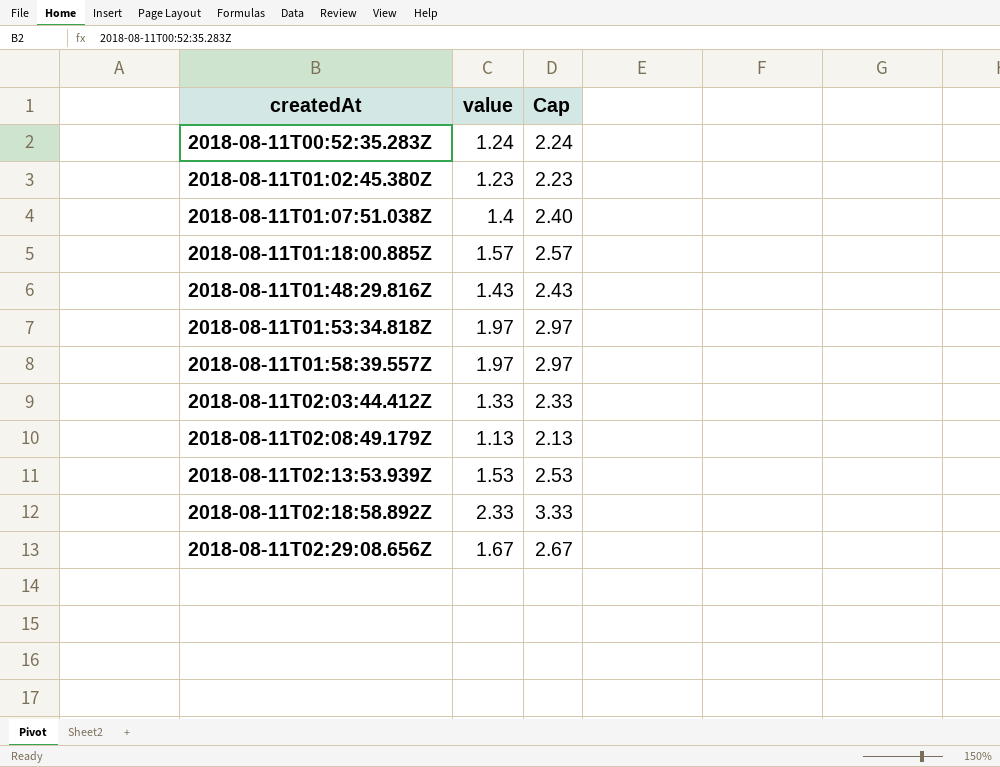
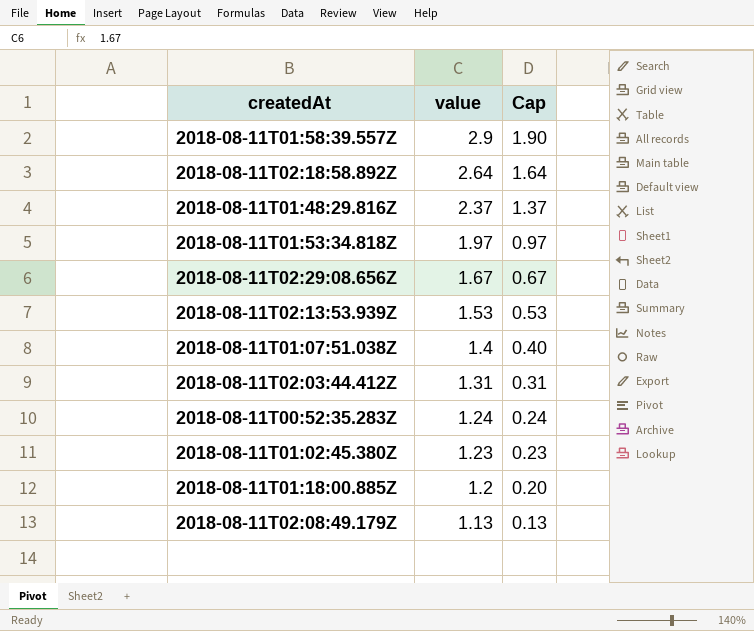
row order: createdAt ascending -> value descending
column Cap | formula: [value] + 1 -> [value] - 1
2018-08-11T01:58:39.557Z | value: 1.97 -> 2.9
2018-08-11T02:18:58.892Z | value: 2.33 -> 2.64
2018-08-11T01:48:29.816Z | value: 1.43 -> 2.37
2018-08-11T02:03:44.412Z | value: 1.33 -> 1.31
2018-08-11T01:18:00.885Z | value: 1.57 -> 1.2

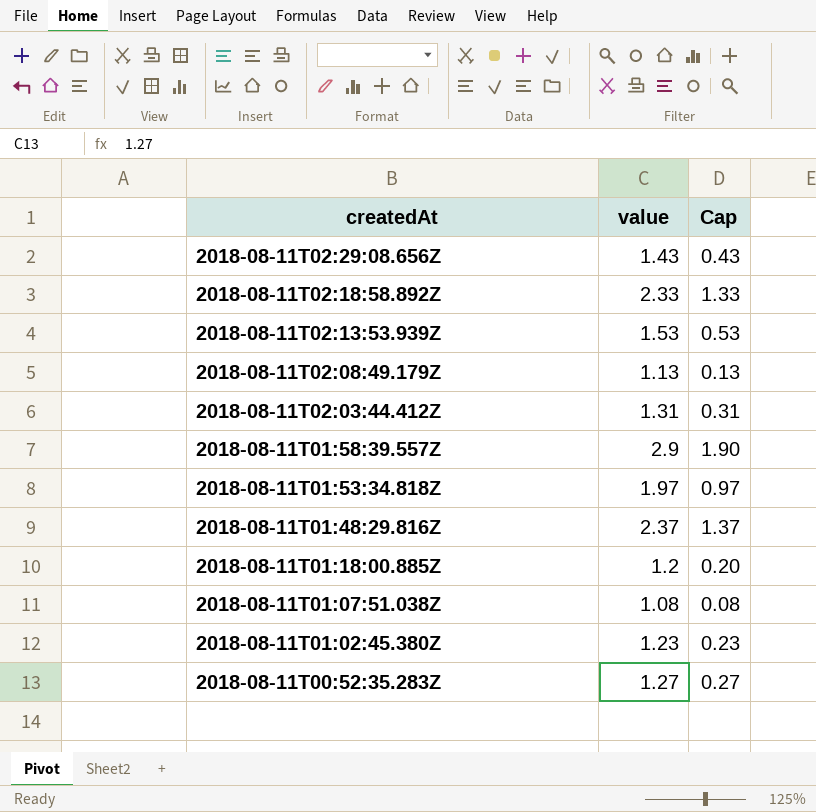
row order: value descending -> createdAt descending
2018-08-11T02:29:08.656Z | value: 1.67 -> 1.43
2018-08-11T02:29:08.656Z | Cap: 0.67 -> 0.43
2018-08-11T02:18:58.892Z | value: 2.64 -> 2.33
2018-08-11T02:18:58.892Z | Cap: 1.64 -> 1.33
2018-08-11T01:07:51.038Z | value: 1.4 -> 1.08
2018-08-11T01:07:51.038Z | Cap: 0.40 -> 0.08
2018-08-11T00:52:35.283Z | value: 1.24 -> 1.27
2018-08-11T00:52:35.283Z | Cap: 0.24 -> 0.27

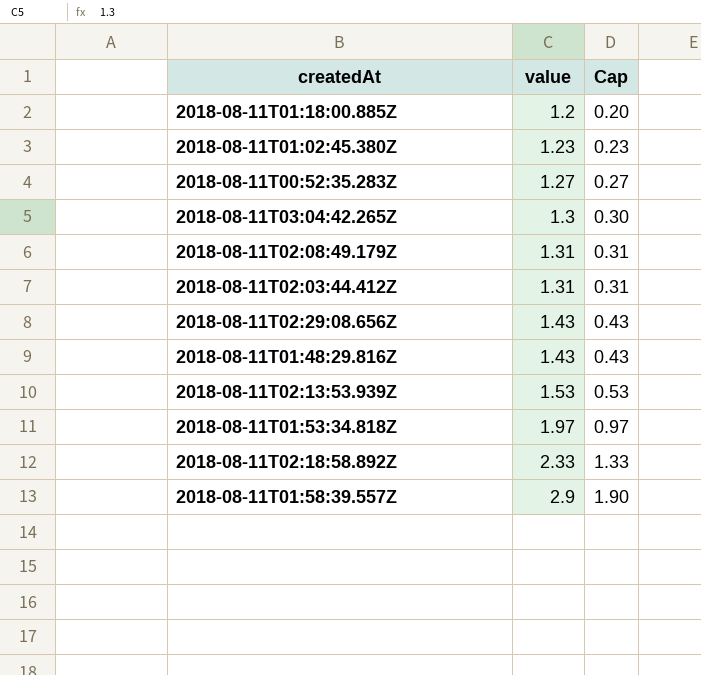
row order: createdAt descending -> value ascending
row 2018-08-11T01:07:51.038Z: 1.08 | 0.08 -> none
row 2018-08-11T03:04:42.265Z: none -> 1.3 | 0.30
2018-08-11T02:08:49.179Z | value: 1.13 -> 1.31
2018-08-11T02:08:49.179Z | Cap: 0.13 -> 0.31
2018-08-11T01:48:29.816Z | value: 2.37 -> 1.43
2018-08-11T01:48:29.816Z | Cap: 1.37 -> 0.43

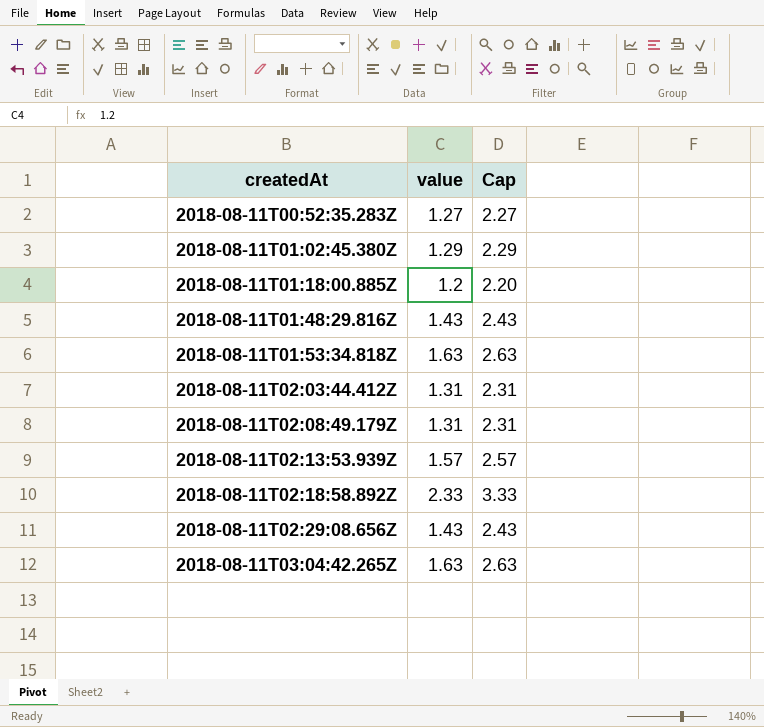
row order: value ascending -> createdAt ascending
column Cap | formula: [value] - 1 -> [value] + 1
row 2018-08-11T01:58:39.557Z: 2.9 | 1.90 -> none
2018-08-11T01:02:45.380Z | value: 1.23 -> 1.29
2018-08-11T01:53:34.818Z | value: 1.97 -> 1.63
2018-08-11T02:13:53.939Z | value: 1.53 -> 1.57
2018-08-11T03:04:42.265Z | value: 1.3 -> 1.63

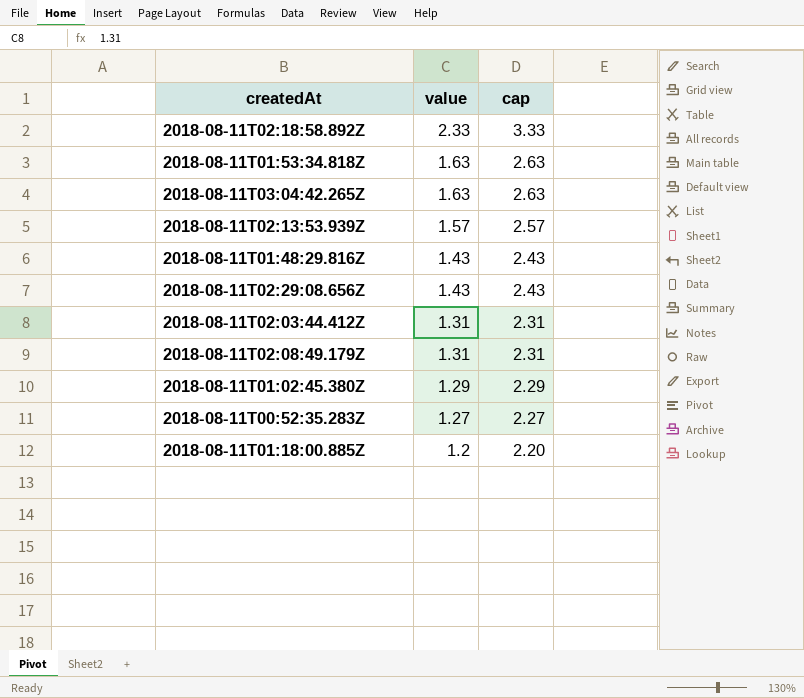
row order: createdAt ascending -> value descending
column name: Cap -> cap

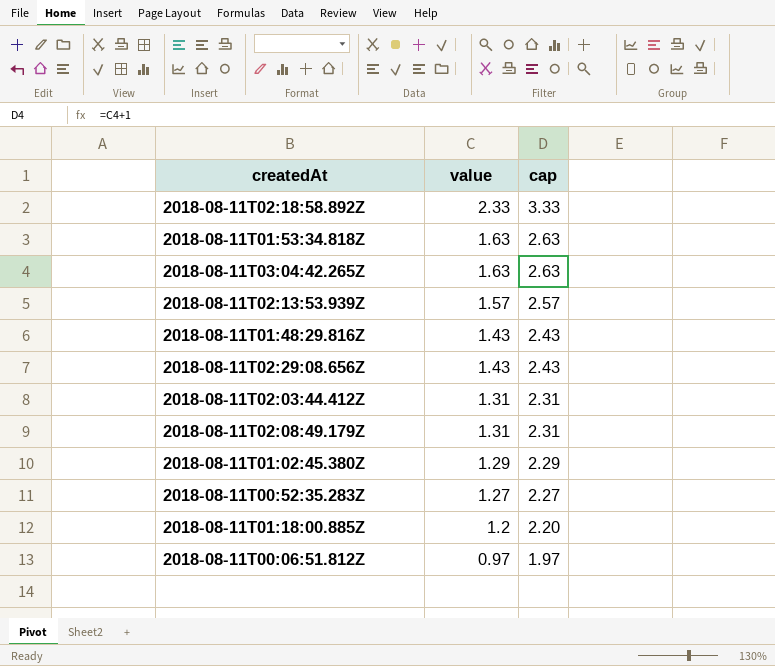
row 2018-08-11T00:06:51.812Z: none -> 0.97 | 1.97

